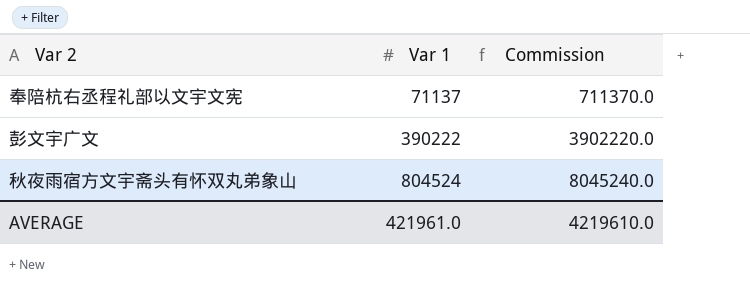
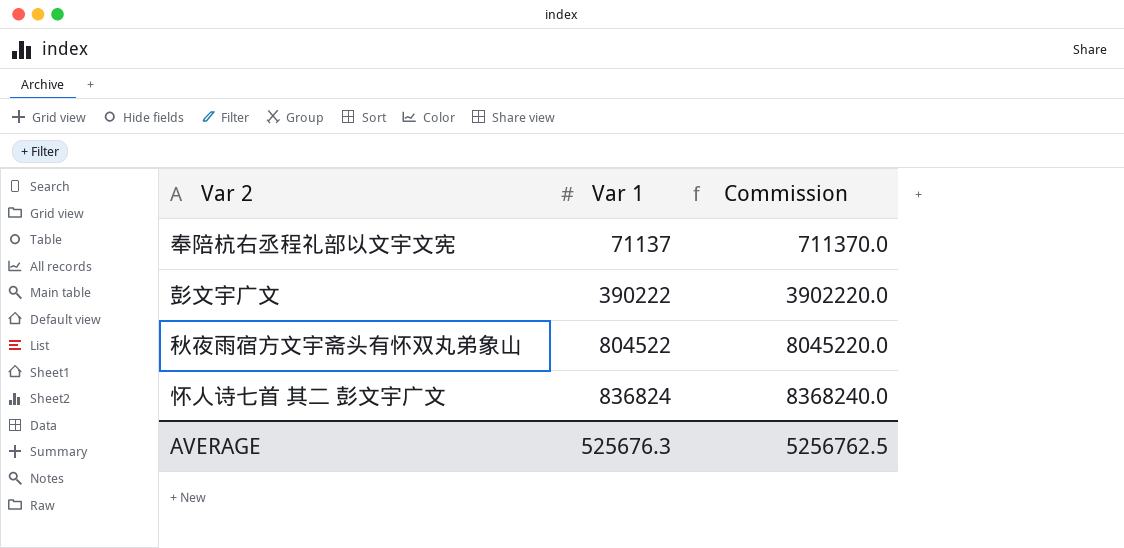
秋夜雨宿方文宇斋头有怀双丸弟象山 | Var 1: 804524 -> 804522
秋夜雨宿方文宇斋头有怀双丸弟象山 | Commission: 8045240.0 -> 8045220.0
row 怀人诗七首 其二 彭文宇广文: none -> 836824 | 8368240.0
AVERAGE | Var 1: 421961.0 -> 525676.3
AVERAGE | Commission: 4219610.0 -> 5256762.5

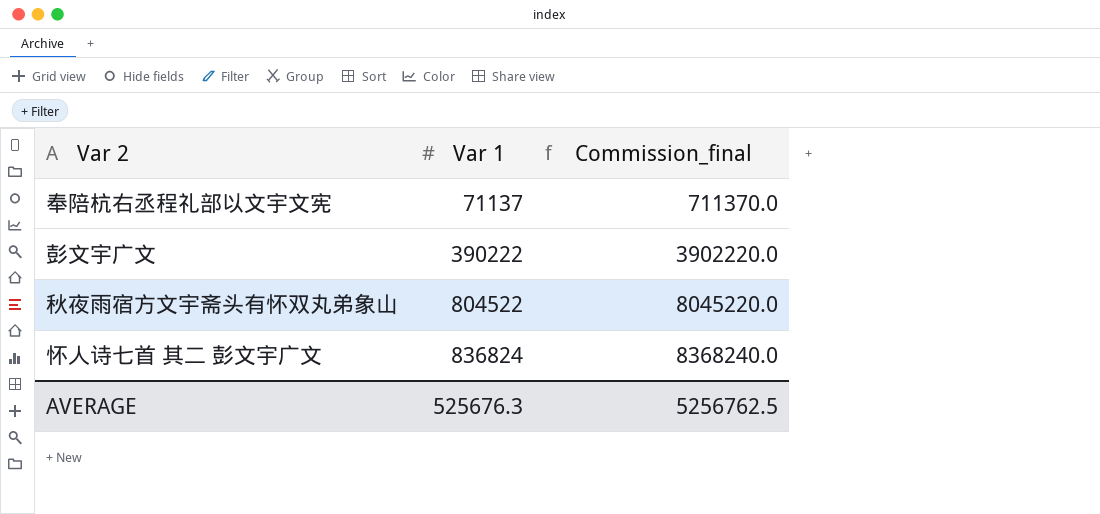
column name: Commission -> Commission_final

